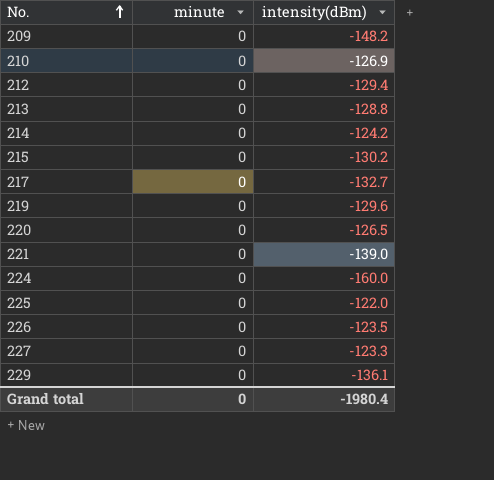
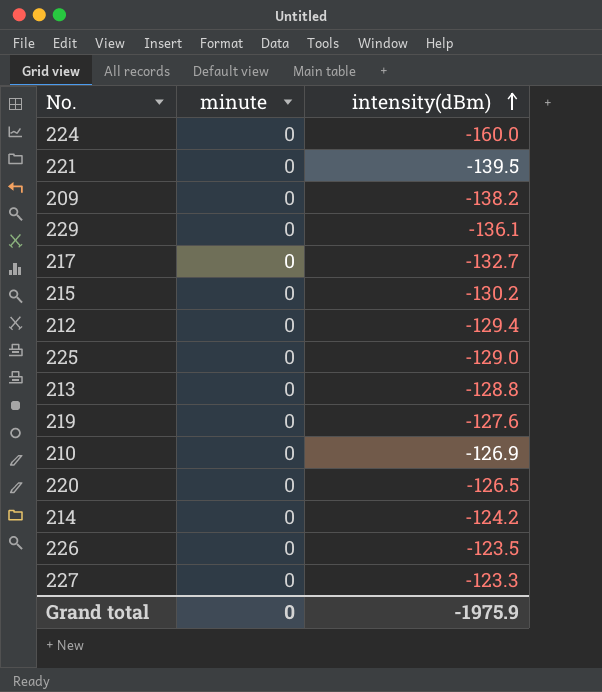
row order: No. ascending -> intensity(dBm) ascending
221 | intensity(dBm): -139.0 -> -139.5
209 | intensity(dBm): -148.2 -> -138.2
225 | intensity(dBm): -122.0 -> -129.0
219 | intensity(dBm): -129.6 -> -127.6
Grand total | intensity(dBm): -1980.4 -> -1975.9

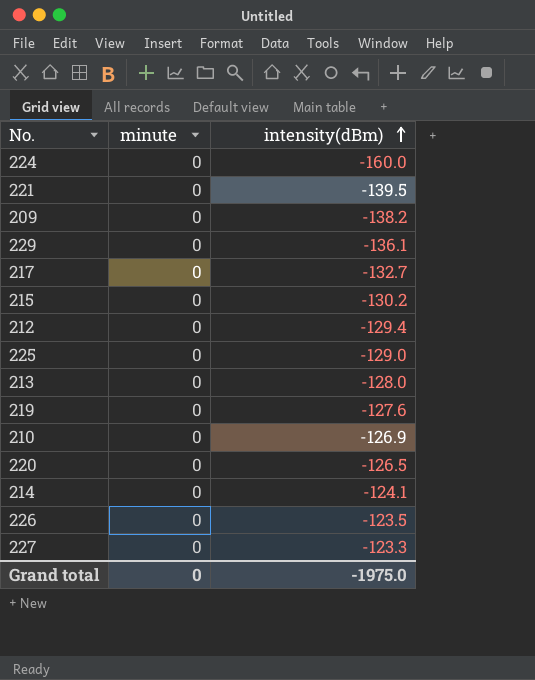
213 | intensity(dBm): -128.8 -> -128.0
214 | intensity(dBm): -124.2 -> -124.1
Grand total | intensity(dBm): -1975.9 -> -1975.0

